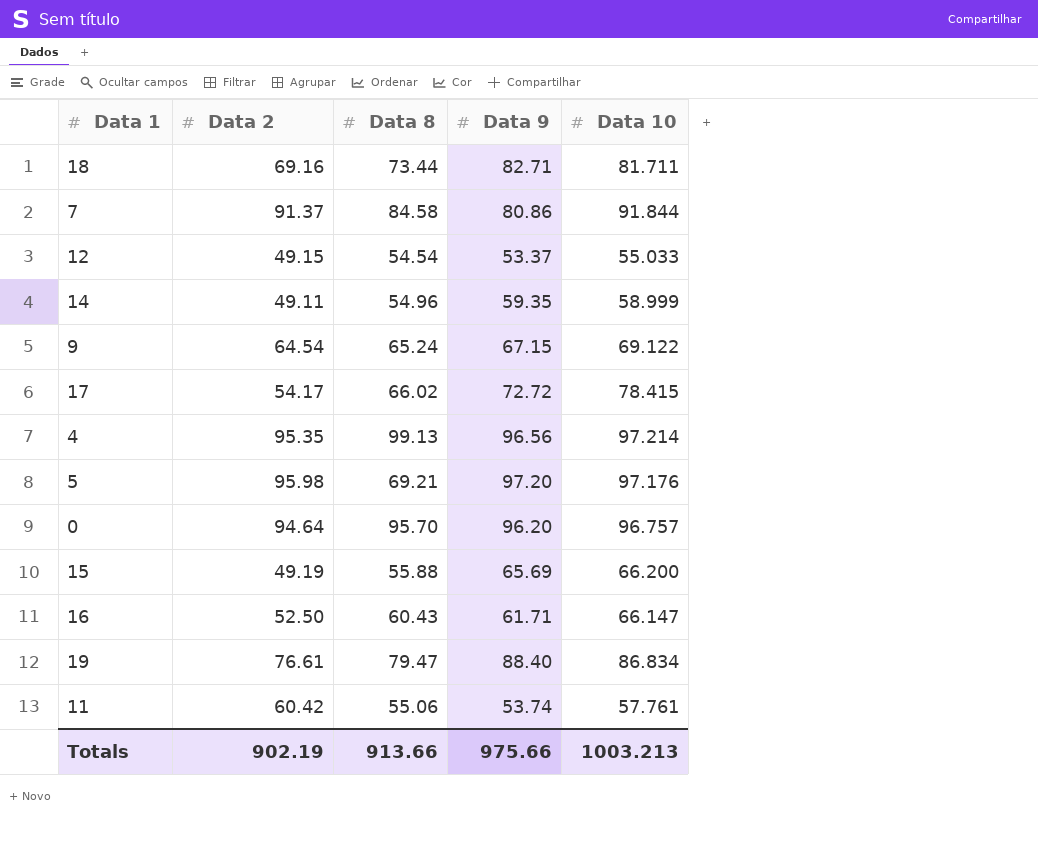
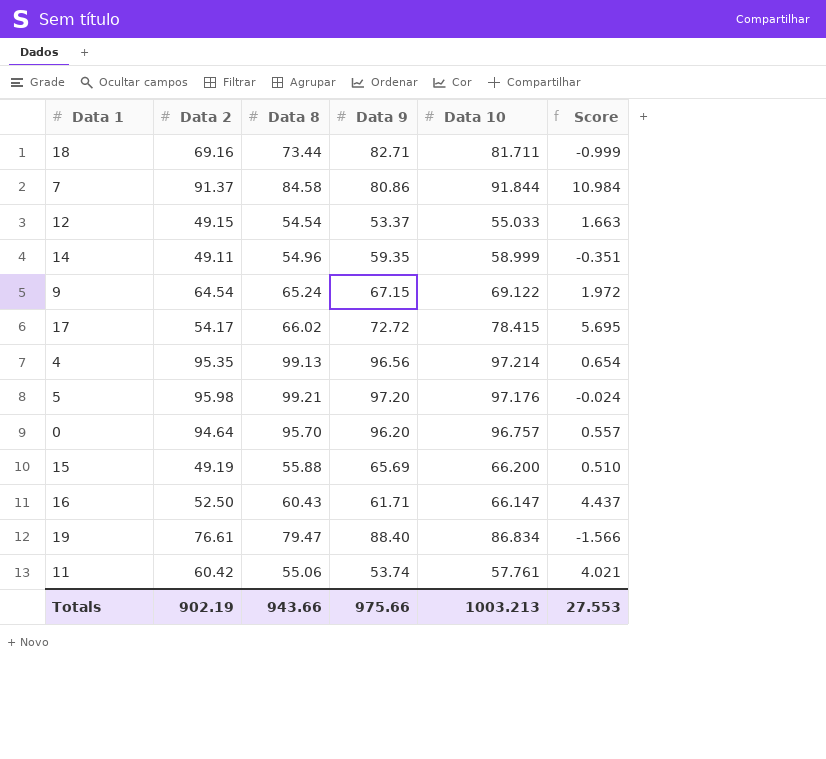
column Score | formula: none -> [Data 10] - [Data 9]
5 | Data 8: 69.21 -> 99.21
Totals | Data 8: 913.66 -> 943.66

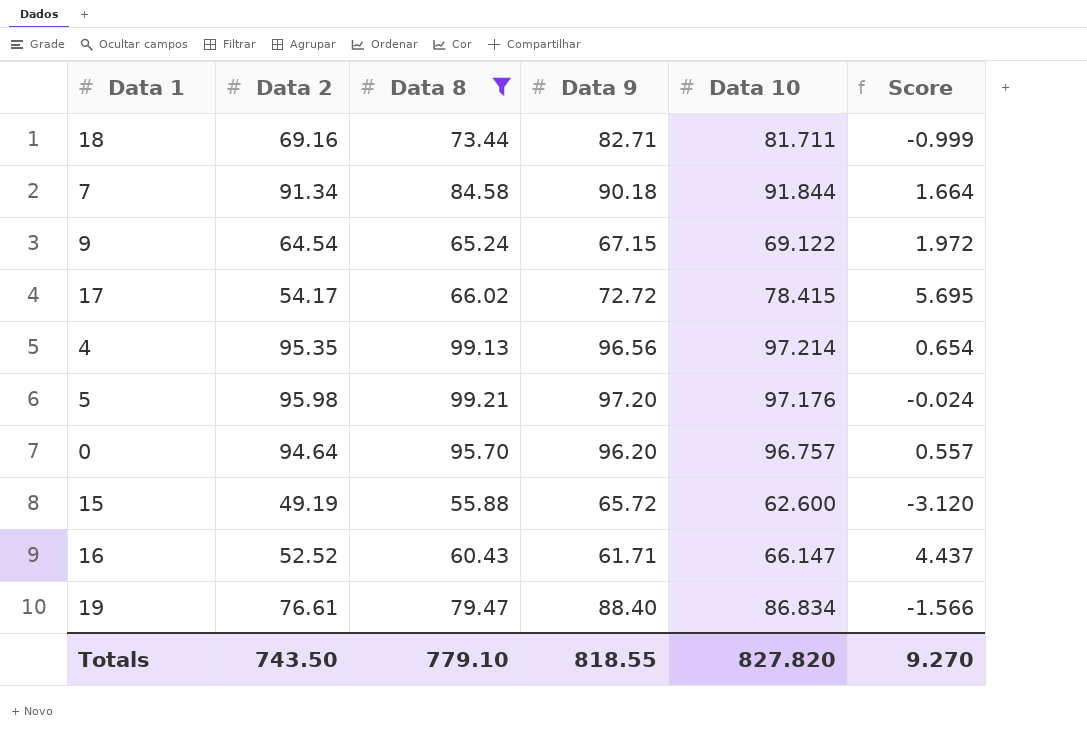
filter: none -> Data 8 >= 55.88
7 | Data 2: 91.37 -> 91.34
7 | Data 9: 80.86 -> 90.18
7 | Score: 10.984 -> 1.664
15 | Data 9: 65.69 -> 65.72
15 | Data 10: 66.200 -> 62.600
15 | Score: 0.510 -> -3.120
16 | Data 2: 52.50 -> 52.52
Totals | Data 2: 902.19 -> 743.50
Totals | Data 8: 943.66 -> 779.10
Totals | Data 9: 975.66 -> 818.55
Totals | Data 10: 1003.213 -> 827.820
Totals | Score: 27.553 -> 9.270

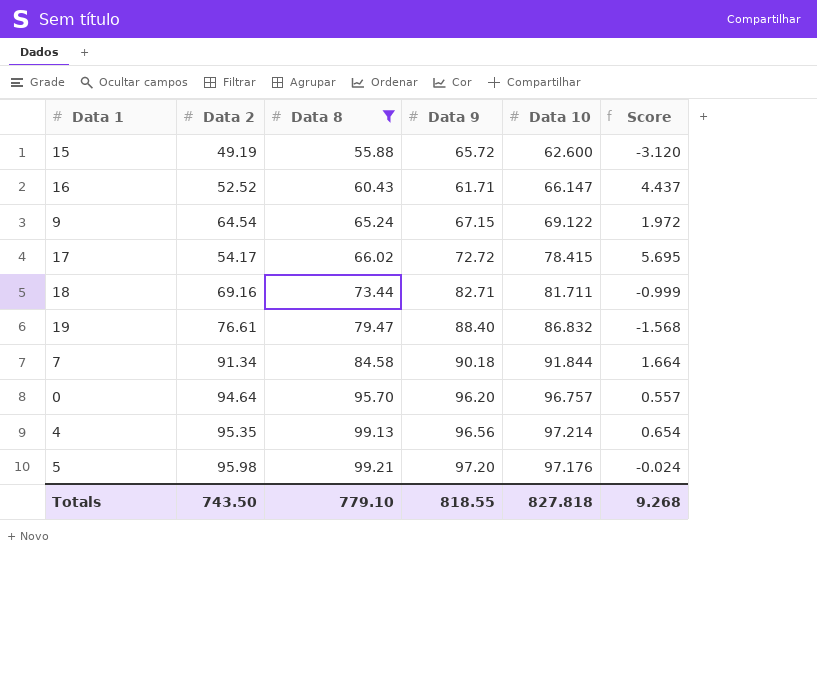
row order: none -> Data 8 ascending
19 | Data 10: 86.834 -> 86.832
19 | Score: -1.566 -> -1.568
Totals | Data 10: 827.820 -> 827.818
Totals | Score: 9.270 -> 9.268

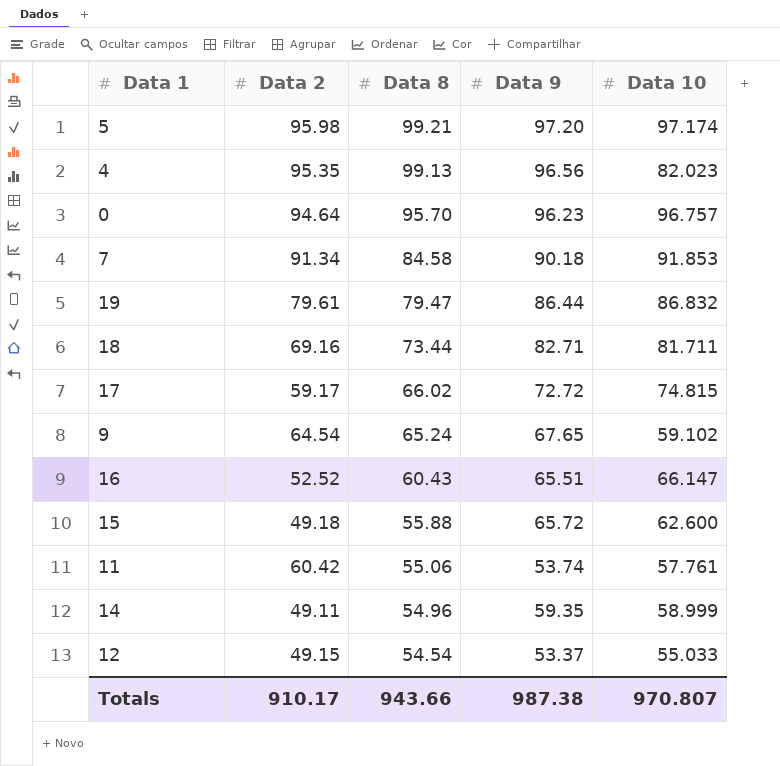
filter: Data 8 >= 55.88 -> none
row order: Data 8 ascending -> Data 8 descending
column Score | formula: [Data 10] - [Data 9] -> none
5 | Data 10: 97.176 -> 97.174
4 | Data 10: 97.214 -> 82.023
0 | Data 9: 96.20 -> 96.23
7 | Data 10: 91.844 -> 91.853
19 | Data 2: 76.61 -> 79.61
19 | Data 9: 88.40 -> 86.44
17 | Data 2: 54.17 -> 59.17
17 | Data 10: 78.415 -> 74.815
9 | Data 9: 67.15 -> 67.65
9 | Data 10: 69.122 -> 59.102
16 | Data 9: 61.71 -> 65.51
15 | Data 2: 49.19 -> 49.18
Totals | Data 2: 743.50 -> 910.17
Totals | Data 8: 779.10 -> 943.66
Totals | Data 9: 818.55 -> 987.38
Totals | Data 10: 827.818 -> 970.807

